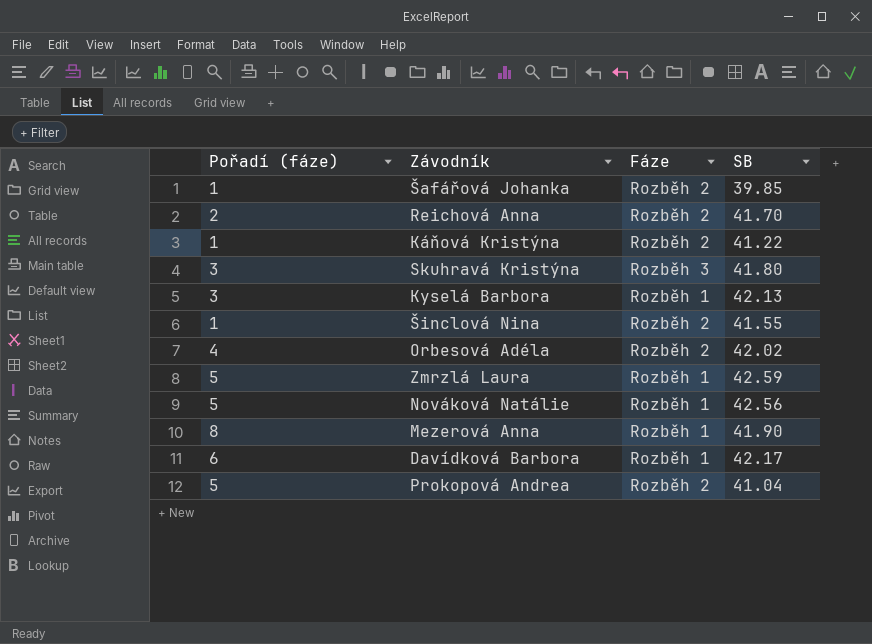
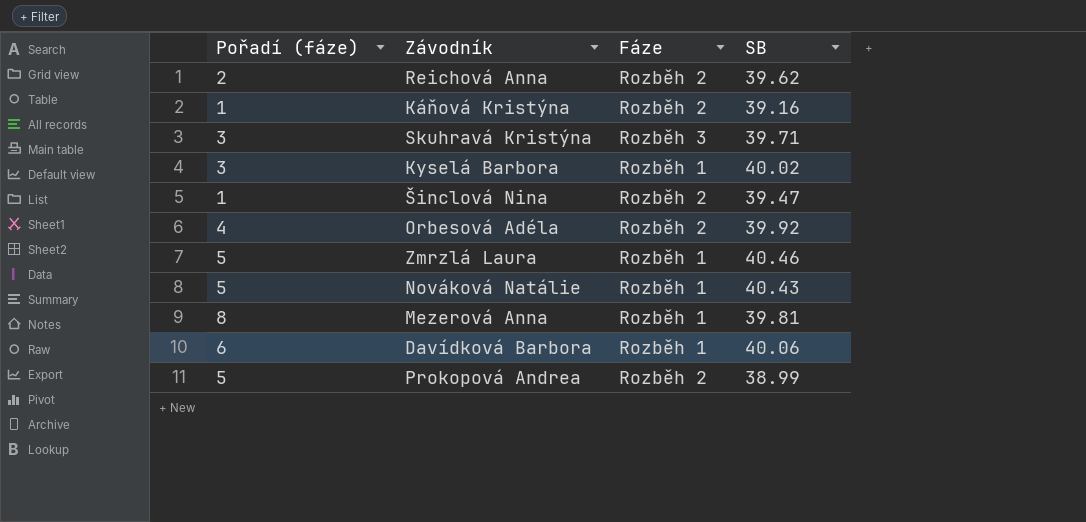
row Šafářová Johanka: 1 | Rozběh 2 | 39.85 -> none
Reichová Anna | SB: 41.70 -> 39.62
Káňová Kristýna | SB: 41.22 -> 39.16
Skuhravá Kristýna | SB: 41.80 -> 39.71
Kyselá Barbora | SB: 42.13 -> 40.02
Šinclová Nina | SB: 41.55 -> 39.47
Orbesová Adéla | SB: 42.02 -> 39.92
Zmrzlá Laura | SB: 42.59 -> 40.46
Nováková Natálie | SB: 42.56 -> 40.43
Mezerová Anna | SB: 41.90 -> 39.81
Davídková Barbora | SB: 42.17 -> 40.06
Prokopová Andrea | SB: 41.04 -> 38.99

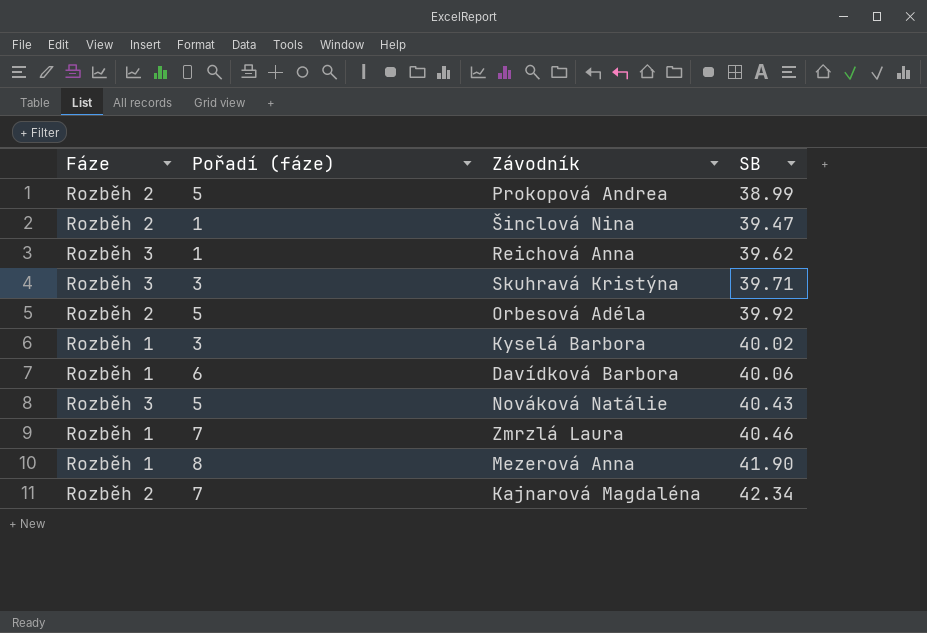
row order: none -> SB ascending
column Fáze | position: 3 -> 1
row Káňová Kristýna: 1 | Rozběh 2 | 39.16 -> none
Reichová Anna | Fáze: Rozběh 2 -> Rozběh 3
Reichová Anna | Pořadí (fáze): 2 -> 1
Orbesová Adéla | Pořadí (fáze): 4 -> 5
Nováková Natálie | Fáze: Rozběh 1 -> Rozběh 3
Zmrzlá Laura | Pořadí (fáze): 5 -> 7
Mezerová Anna | SB: 39.81 -> 41.90
row Kajnarová Magdaléna: none -> Rozběh 2 | 7 | 42.34

